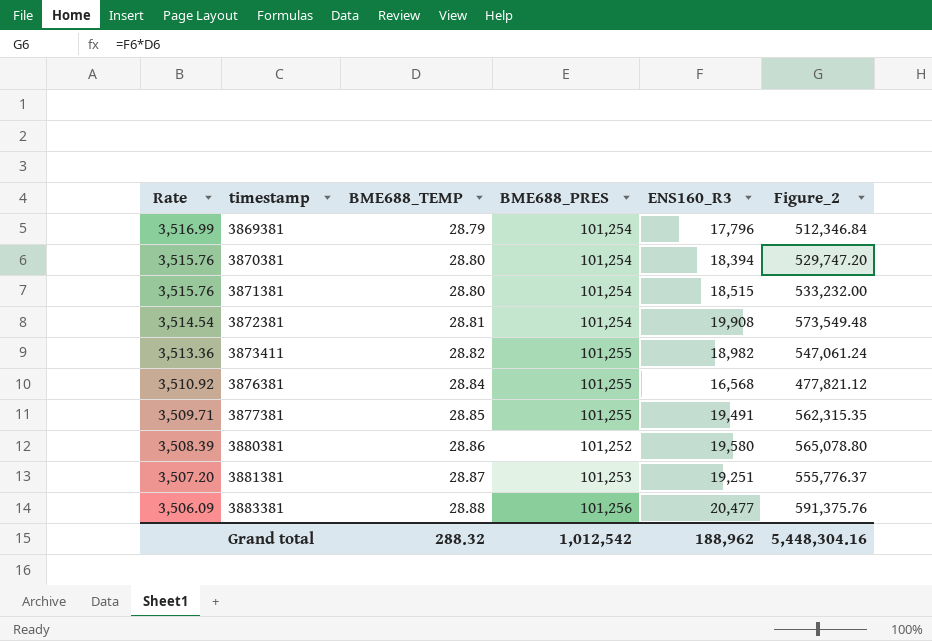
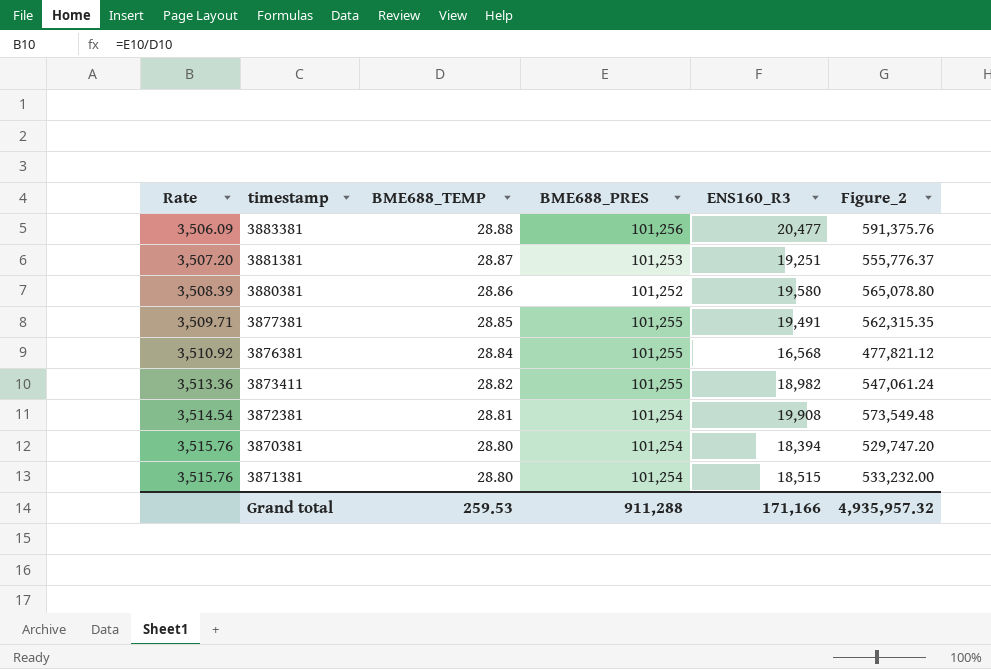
row order: Rate descending -> Rate ascending
row 3869381: 3,516.99 | 28.79 | 101,254 | 17,796 | 512,346.84 -> none
Grand total | BME688_TEMP: 288.32 -> 259.53
Grand total | BME688_PRES: 1,012,542 -> 911,288
Grand total | ENS160_R3: 188,962 -> 171,166
Grand total | Figure_2: 5,448,304.16 -> 4,935,957.32

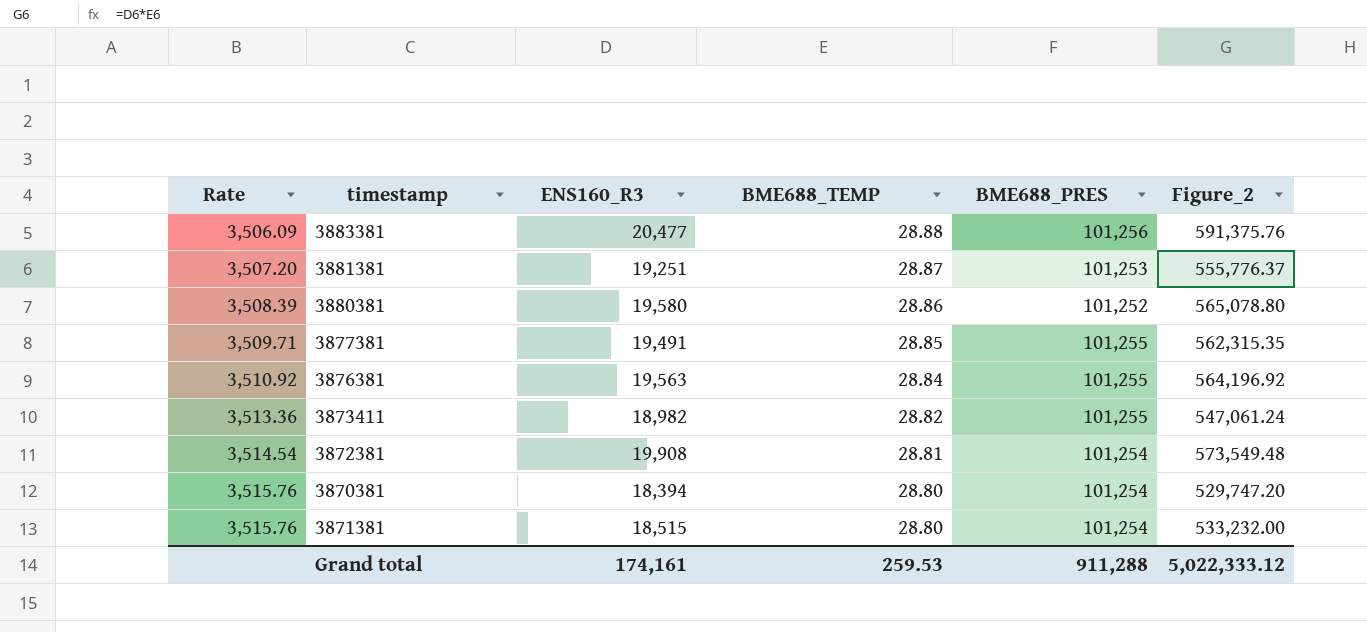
column ENS160_R3 | position: 5 -> 3
3876381 | ENS160_R3: 16,568 -> 19,563
3876381 | Figure_2: 477,821.12 -> 564,196.92
Grand total | ENS160_R3: 171,166 -> 174,161
Grand total | Figure_2: 4,935,957.32 -> 5,022,333.12

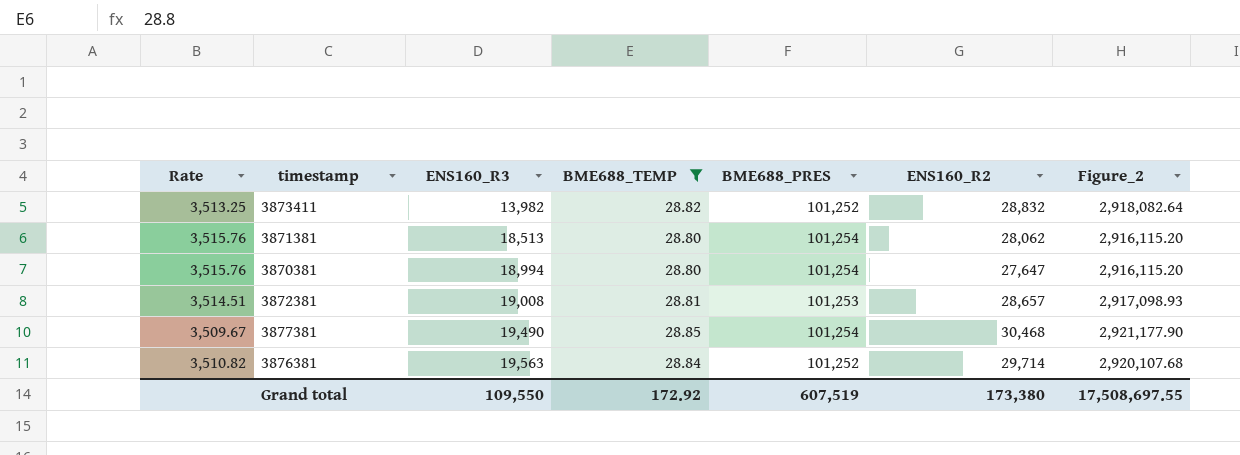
filter: none -> BME688_TEMP <= 28.85
row order: Rate ascending -> ENS160_R3 ascending
column ENS160_R2 | position: none -> 6
column Figure_2 | formula: [ENS160_R3] * [BME688_TEMP] -> [BME688_TEMP] * [BME688_PRES]
3873411 | Rate: 3,513.36 -> 3,513.25
3873411 | ENS160_R3: 18,982 -> 13,982
3873411 | BME688_PRES: 101,255 -> 101,252
3871381 | ENS160_R3: 18,515 -> 18,513
3870381 | ENS160_R3: 18,394 -> 18,994
3872381 | Rate: 3,514.54 -> 3,514.51
3872381 | ENS160_R3: 19,908 -> 19,008
3872381 | BME688_PRES: 101,254 -> 101,253
3877381 | Rate: 3,509.71 -> 3,509.67
3877381 | ENS160_R3: 19,491 -> 19,490
3877381 | BME688_PRES: 101,255 -> 101,254
3876381 | Rate: 3,510.92 -> 3,510.82
3876381 | BME688_PRES: 101,255 -> 101,252
Grand total | ENS160_R3: 174,161 -> 109,550
Grand total | BME688_TEMP: 259.53 -> 172.92
Grand total | BME688_PRES: 911,288 -> 607,519
Grand total | Figure_2: 5,022,333.12 -> 17,508,697.55

